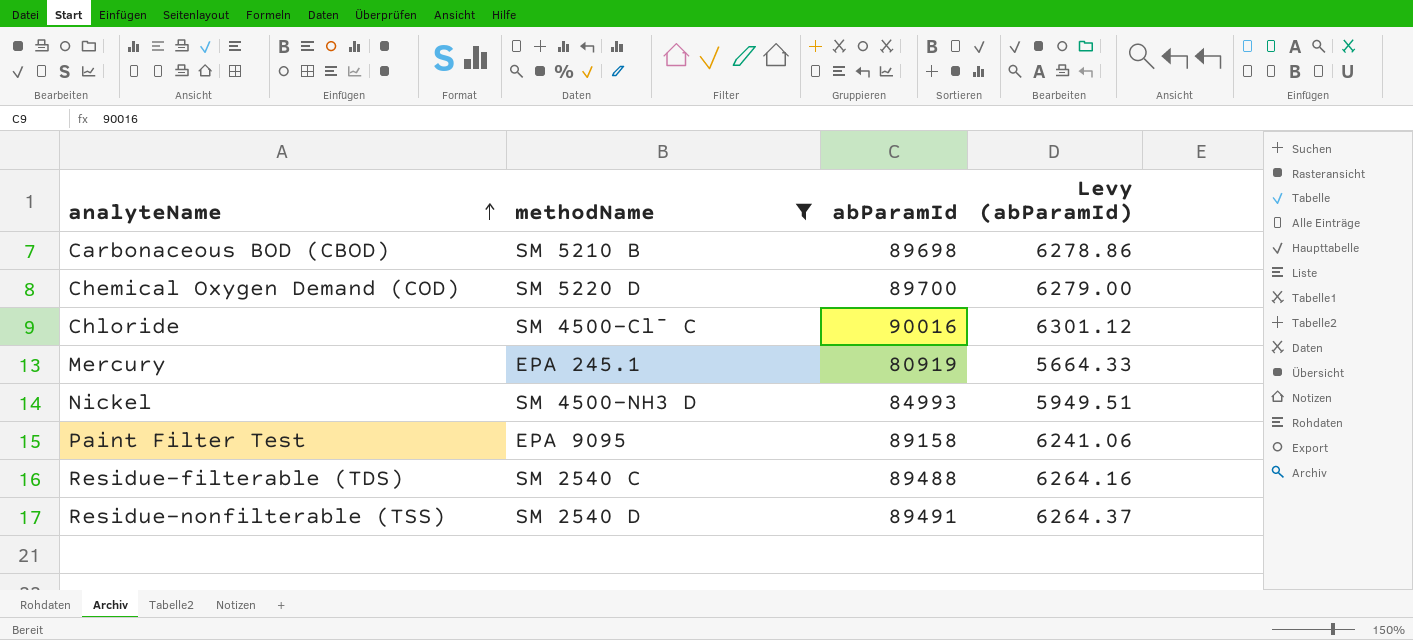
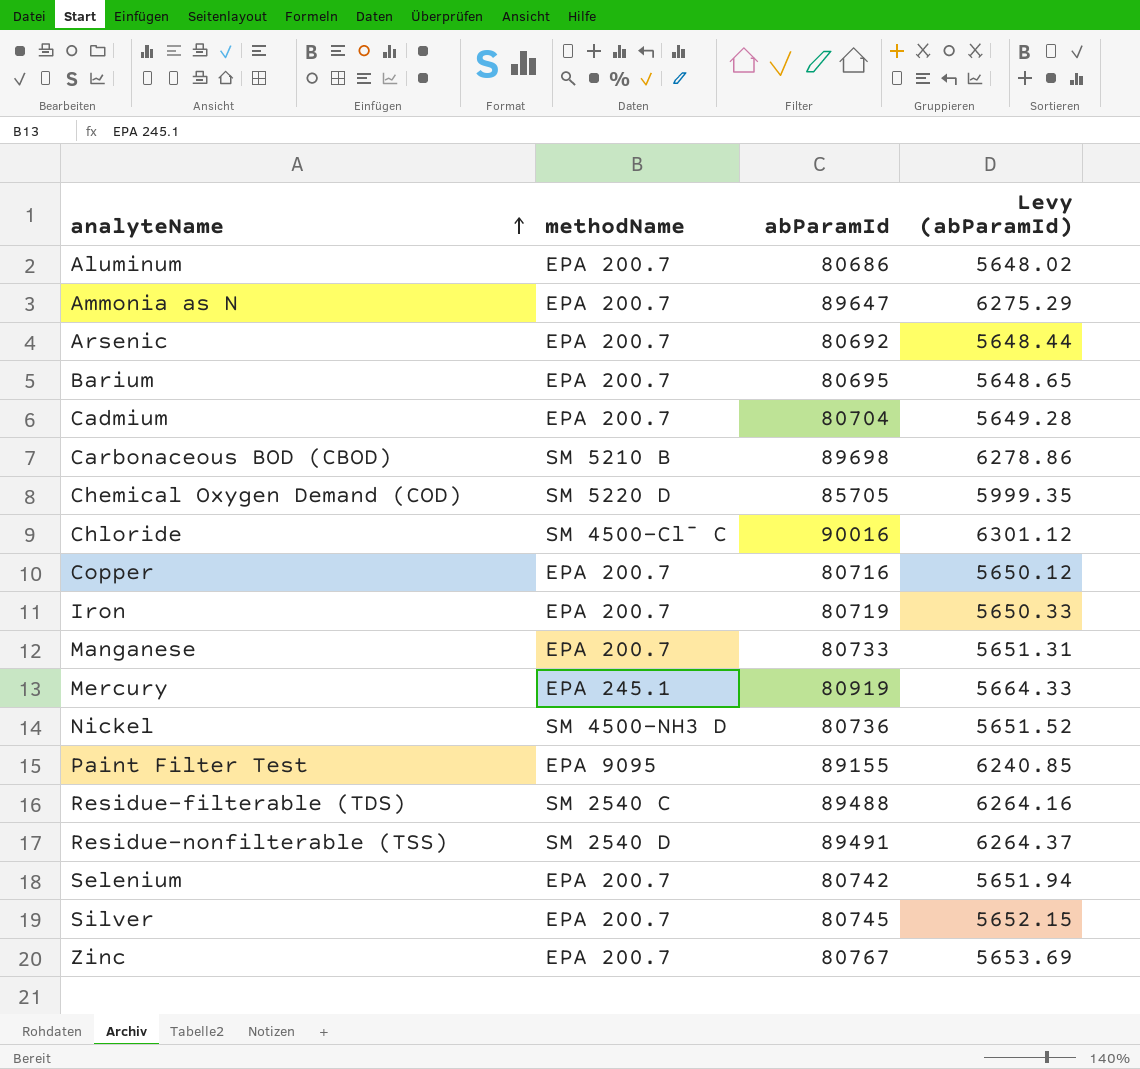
filter: methodName != EPA 200.7 -> none
Chemical Oxygen Demand (COD) | abParamId: 89700 -> 85705
Chemical Oxygen Demand (COD) | Levy (abParamId): 6279.00 -> 5999.35
Nickel | abParamId: 84993 -> 80736
Nickel | Levy (abParamId): 5949.51 -> 5651.52
Paint Filter Test | abParamId: 89158 -> 89155
Paint Filter Test | Levy (abParamId): 6241.06 -> 6240.85

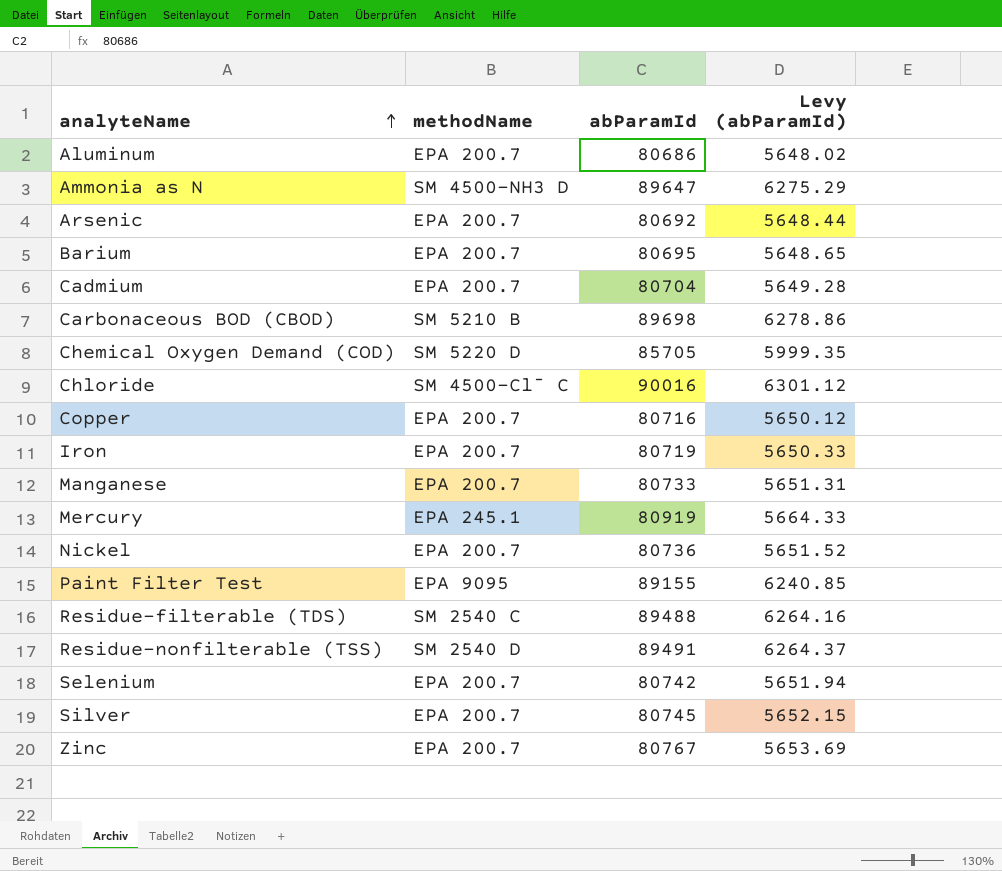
Ammonia as N | methodName: EPA 200.7 -> SM 4500-NH3 D
Nickel | methodName: SM 4500-NH3 D -> EPA 200.7

